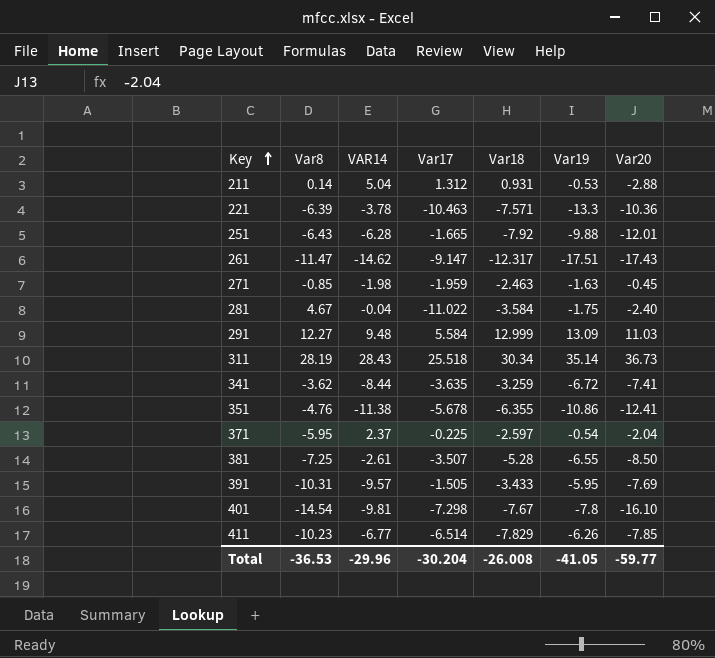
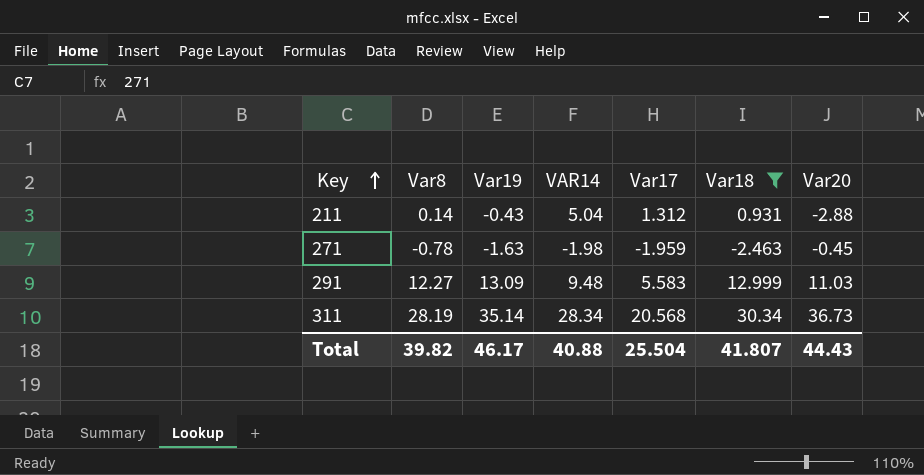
filter: none -> Var18 >= -2.463
column Var19 | position: 6 -> 3
211 | Var19: -0.53 -> -0.43
271 | Var8: -0.85 -> -0.78
291 | Var17: 5.584 -> 5.583
311 | VAR14: 28.43 -> 28.34
311 | Var17: 25.518 -> 20.568
Total | Var8: -36.53 -> 39.82
Total | Var19: -41.05 -> 46.17
Total | VAR14: -29.96 -> 40.88
Total | Var17: -30.204 -> 25.504
Total | Var18: -26.008 -> 41.807
Total | Var20: -59.77 -> 44.43

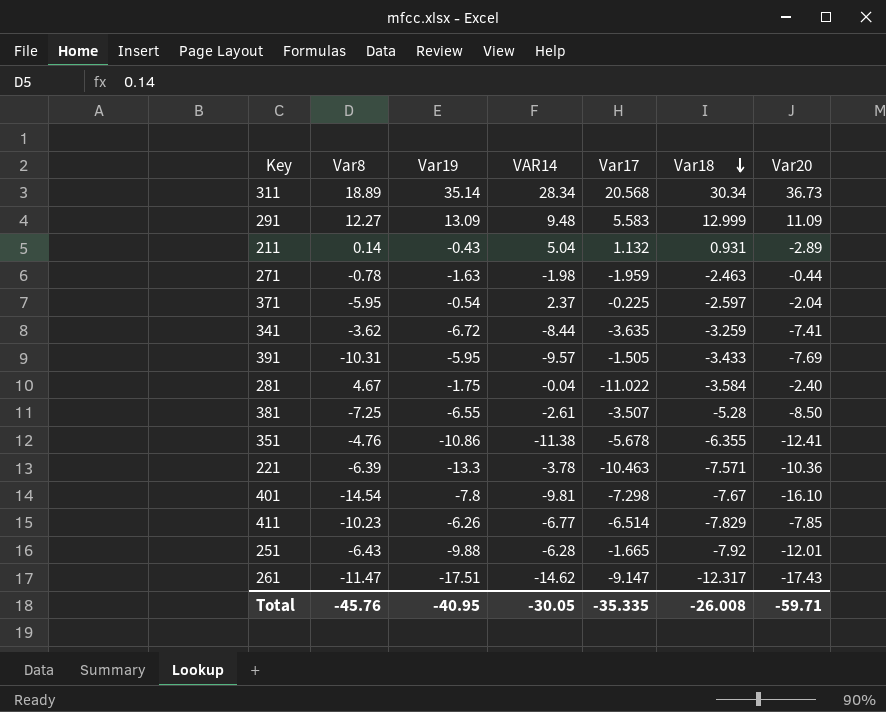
filter: Var18 >= -2.463 -> none
row order: Key ascending -> Var18 descending
311 | Var8: 28.19 -> 18.89
291 | Var20: 11.03 -> 11.09
211 | Var17: 1.312 -> 1.132
211 | Var20: -2.88 -> -2.89
271 | Var20: -0.45 -> -0.44
Total | Var8: 39.82 -> -45.76
Total | Var19: 46.17 -> -40.95
Total | VAR14: 40.88 -> -30.05
Total | Var17: 25.504 -> -35.335
Total | Var18: 41.807 -> -26.008
Total | Var20: 44.43 -> -59.71

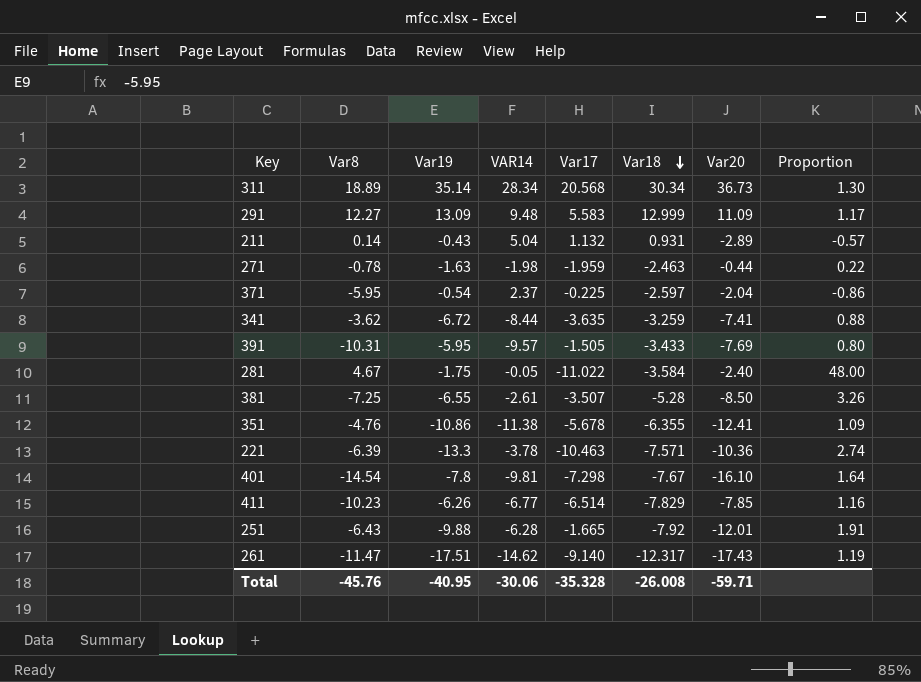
column Proportion | formula: none -> [Var20] / [VAR14]
281 | VAR14: -0.04 -> -0.05
261 | Var17: -9.147 -> -9.140
Total | VAR14: -30.05 -> -30.06
Total | Var17: -35.335 -> -35.328

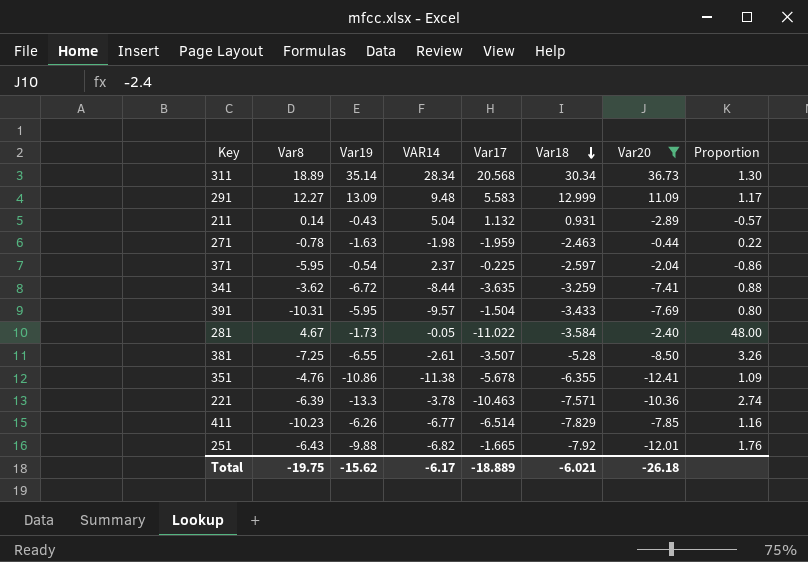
filter: none -> Var20 >= -12.41
391 | Var17: -1.505 -> -1.504
281 | Var19: -1.75 -> -1.73
251 | VAR14: -6.28 -> -6.82
251 | Proportion: 1.91 -> 1.76
Total | Var8: -45.76 -> -19.75
Total | Var19: -40.95 -> -15.62
Total | VAR14: -30.06 -> -6.17
Total | Var17: -35.328 -> -18.889
Total | Var18: -26.008 -> -6.021
Total | Var20: -59.71 -> -26.18

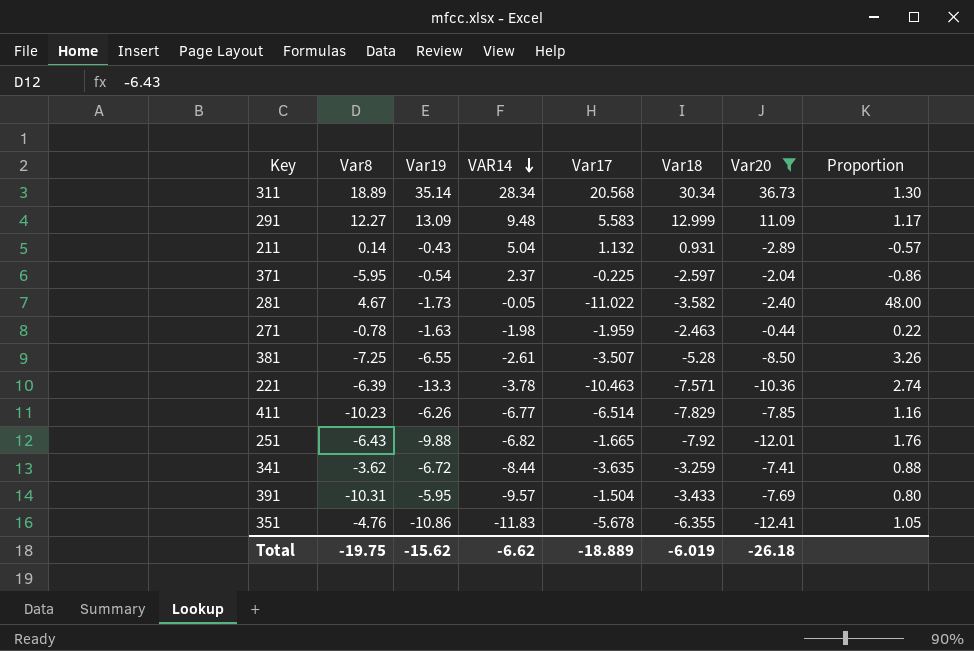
row order: Var18 descending -> VAR14 descending
281 | Var18: -3.584 -> -3.582
351 | VAR14: -11.38 -> -11.83
351 | Proportion: 1.09 -> 1.05
Total | VAR14: -6.17 -> -6.62
Total | Var18: -6.021 -> -6.019

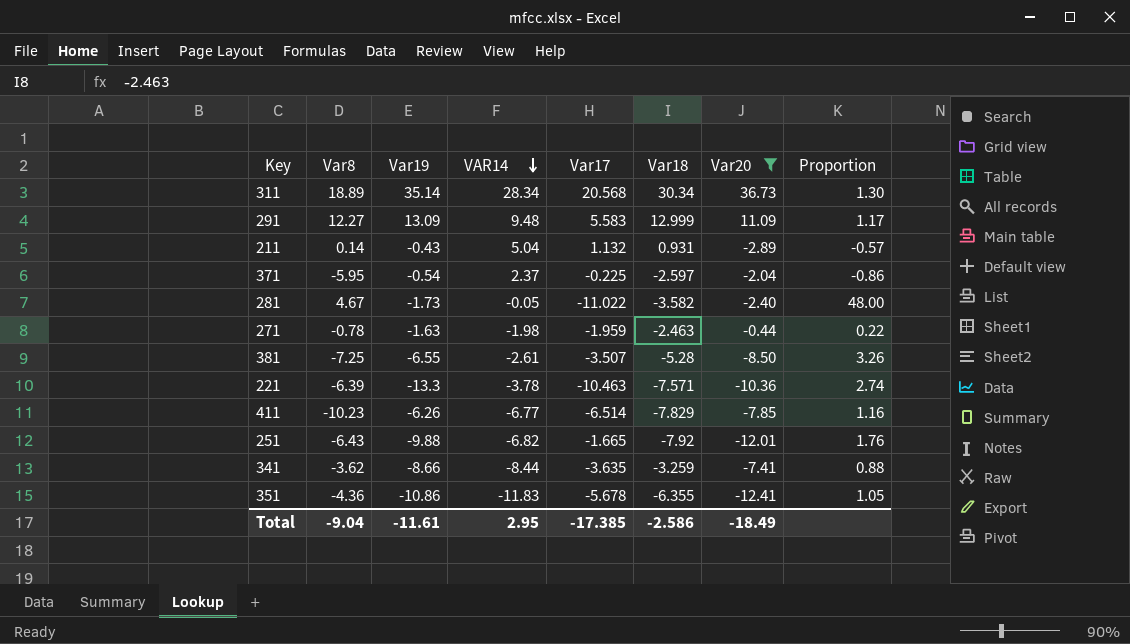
row 391: -10.31 | -5.95 | -9.57 | -1.504 | -3.433 | -7.69 | 0.80 -> none
341 | Var19: -6.72 -> -8.66
351 | Var8: -4.76 -> -4.36
Total | Var8: -19.75 -> -9.04
Total | Var19: -15.62 -> -11.61
Total | VAR14: -6.62 -> 2.95
Total | Var17: -18.889 -> -17.385
Total | Var18: -6.019 -> -2.586
Total | Var20: -26.18 -> -18.49

